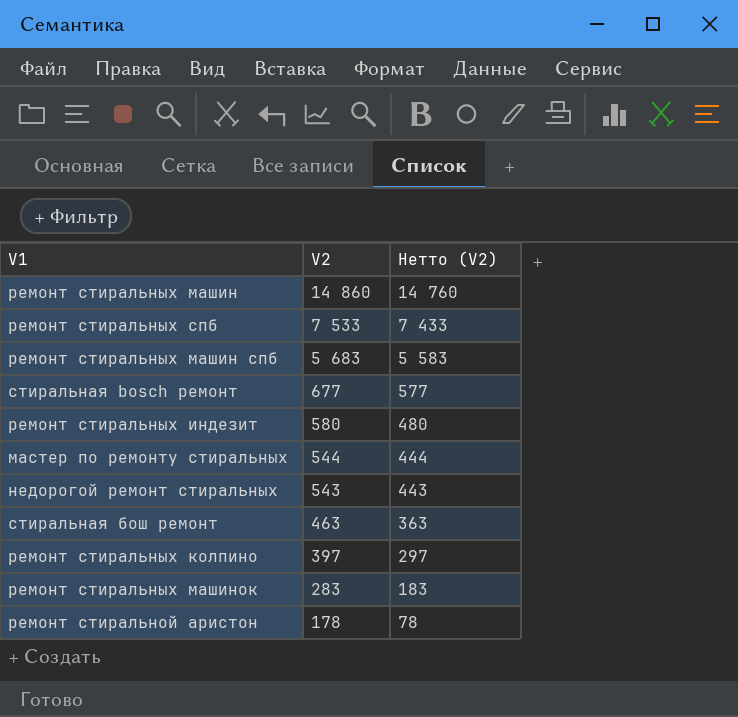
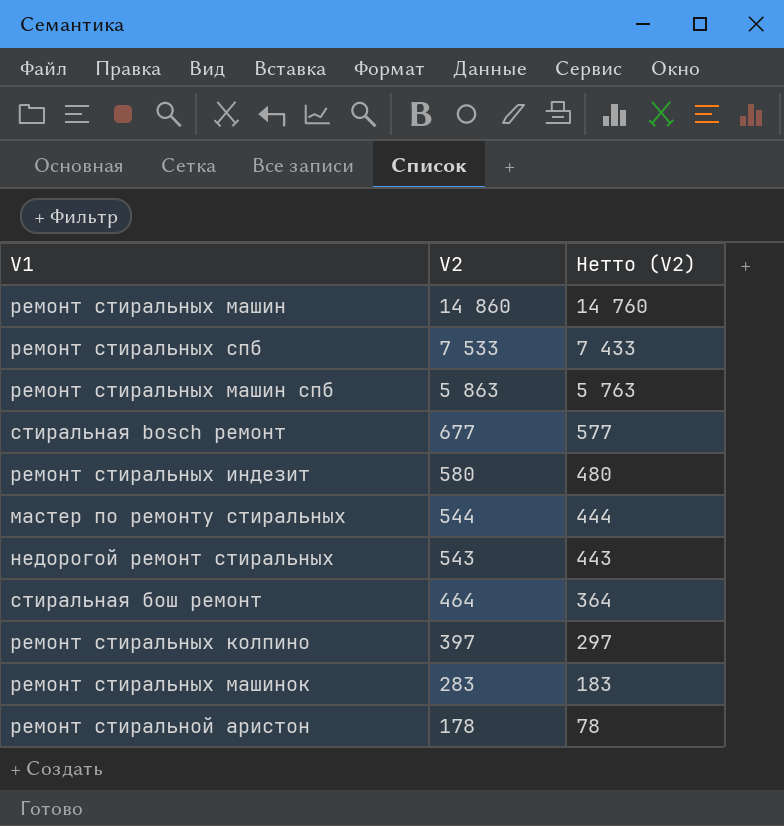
ремонт стиральных машин спб | V2: 5 683 -> 5 863
ремонт стиральных машин спб | Нетто (V2): 5 583 -> 5 763
стиральная бош ремонт | V2: 463 -> 464
стиральная бош ремонт | Нетто (V2): 363 -> 364

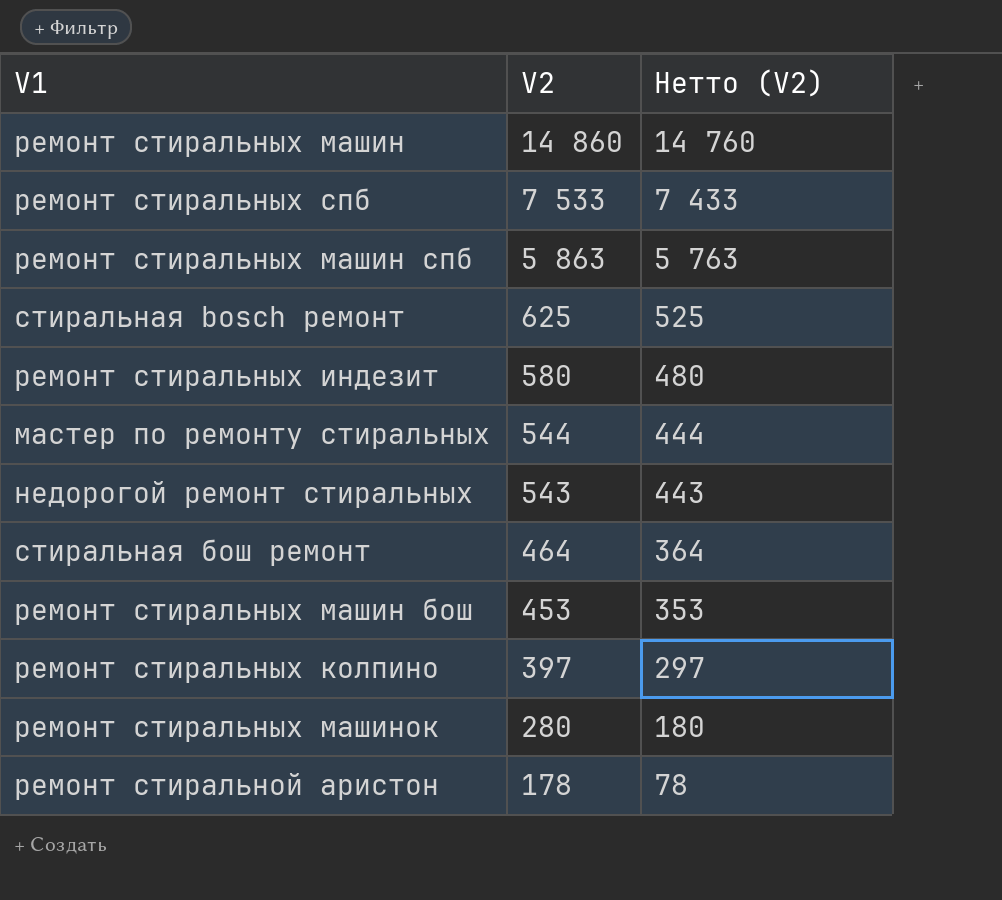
стиральная bosch ремонт | V2: 677 -> 625
стиральная bosch ремонт | Нетто (V2): 577 -> 525
row ремонт стиральных машин бош: none -> 453 | 353
ремонт стиральных машинок | V2: 283 -> 280
ремонт стиральных машинок | Нетто (V2): 183 -> 180

